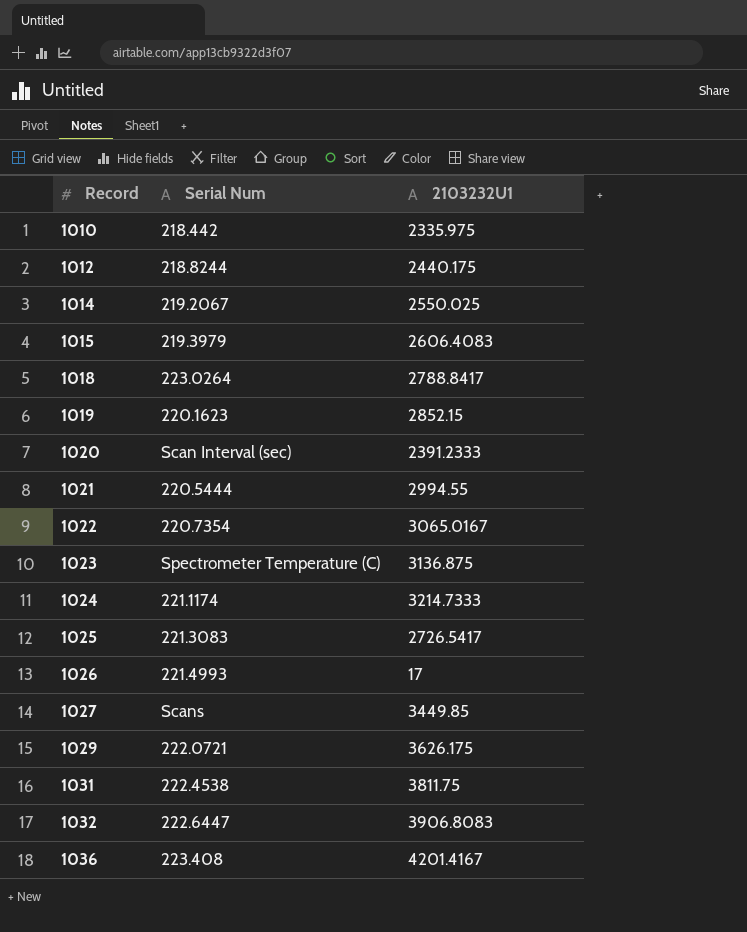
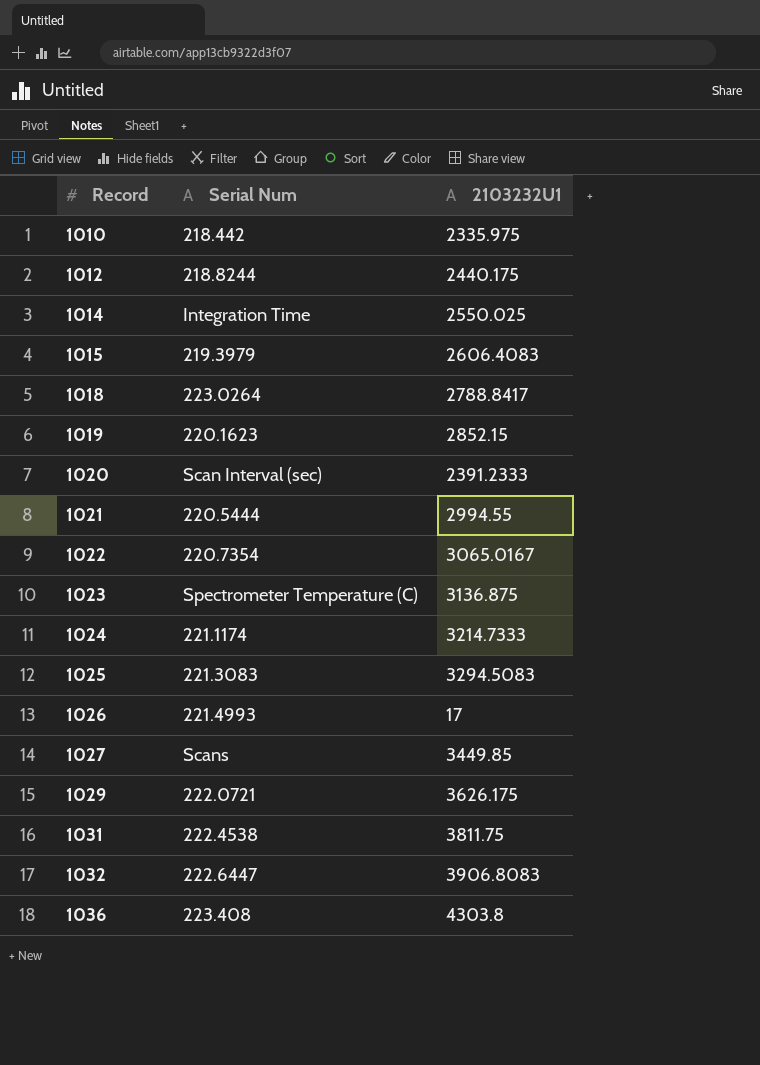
1014 | Serial Num: 219.2067 -> Integration Time
1025 | 2103232U1: 2726.5417 -> 3294.5083
1036 | 2103232U1: 4201.4167 -> 4303.8

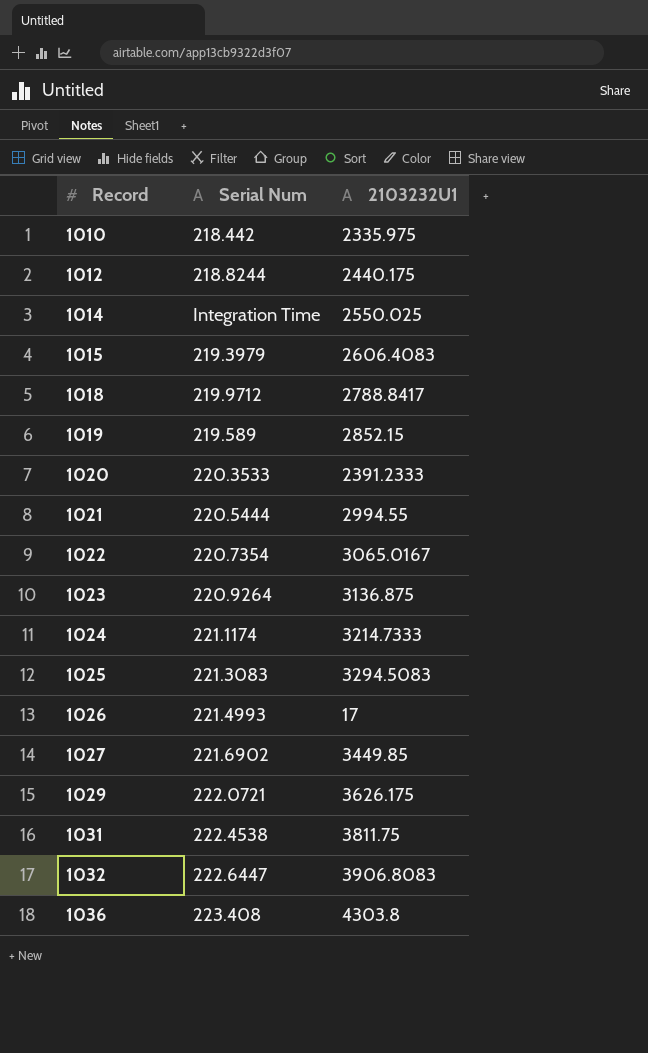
1018 | Serial Num: 223.0264 -> 219.9712
1019 | Serial Num: 220.1623 -> 219.589
1020 | Serial Num: Scan Interval (sec) -> 220.3533
1023 | Serial Num: Spectrometer Temperature (C) -> 220.9264
1027 | Serial Num: Scans -> 221.6902

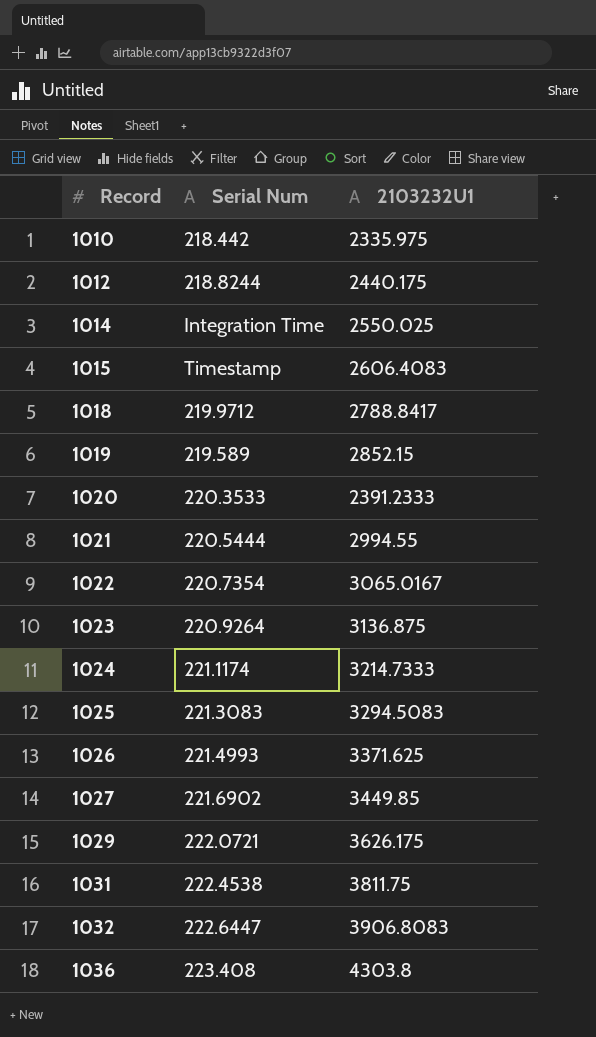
1015 | Serial Num: 219.3979 -> Timestamp
1026 | 2103232U1: 17 -> 3371.625

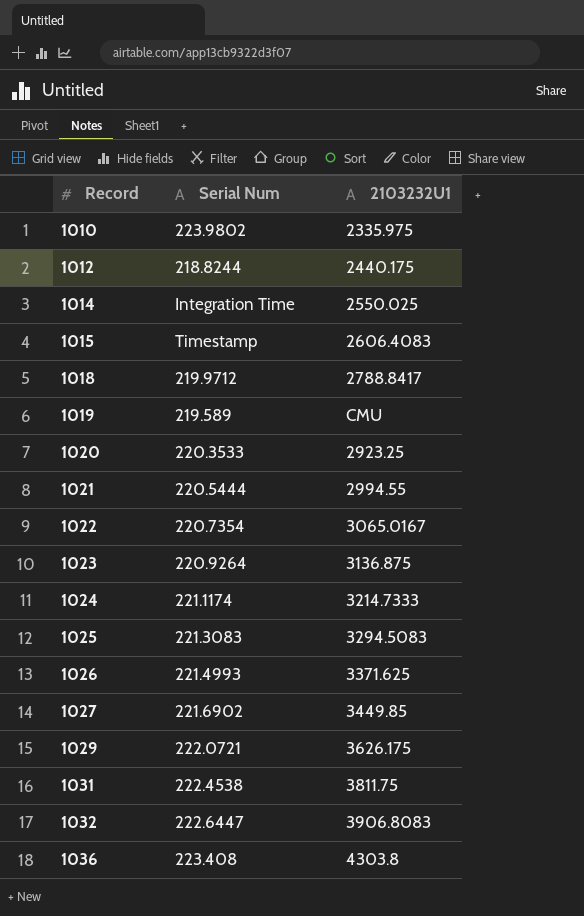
1010 | Serial Num: 218.442 -> 223.9802
1019 | 2103232U1: 2852.15 -> CMU
1020 | 2103232U1: 2391.2333 -> 2923.25

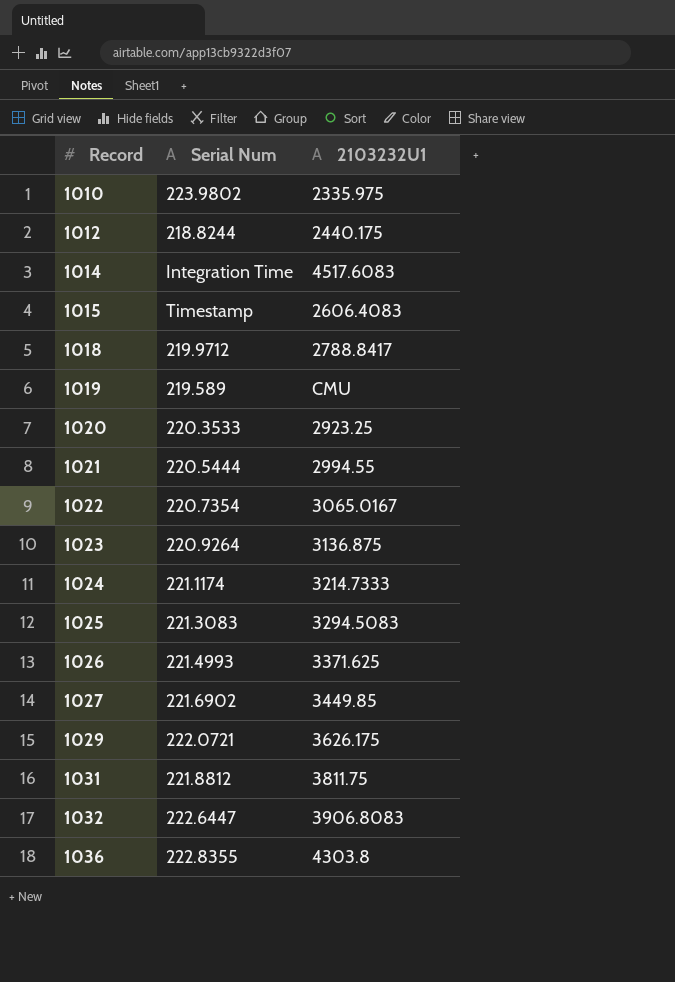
1014 | 2103232U1: 2550.025 -> 4517.6083
1031 | Serial Num: 222.4538 -> 221.8812
1036 | Serial Num: 223.408 -> 222.8355

